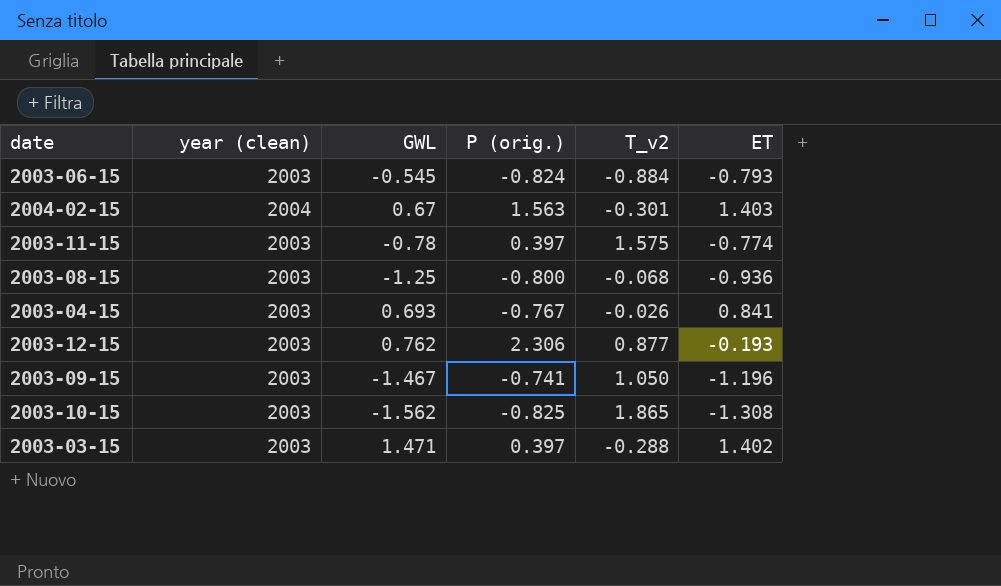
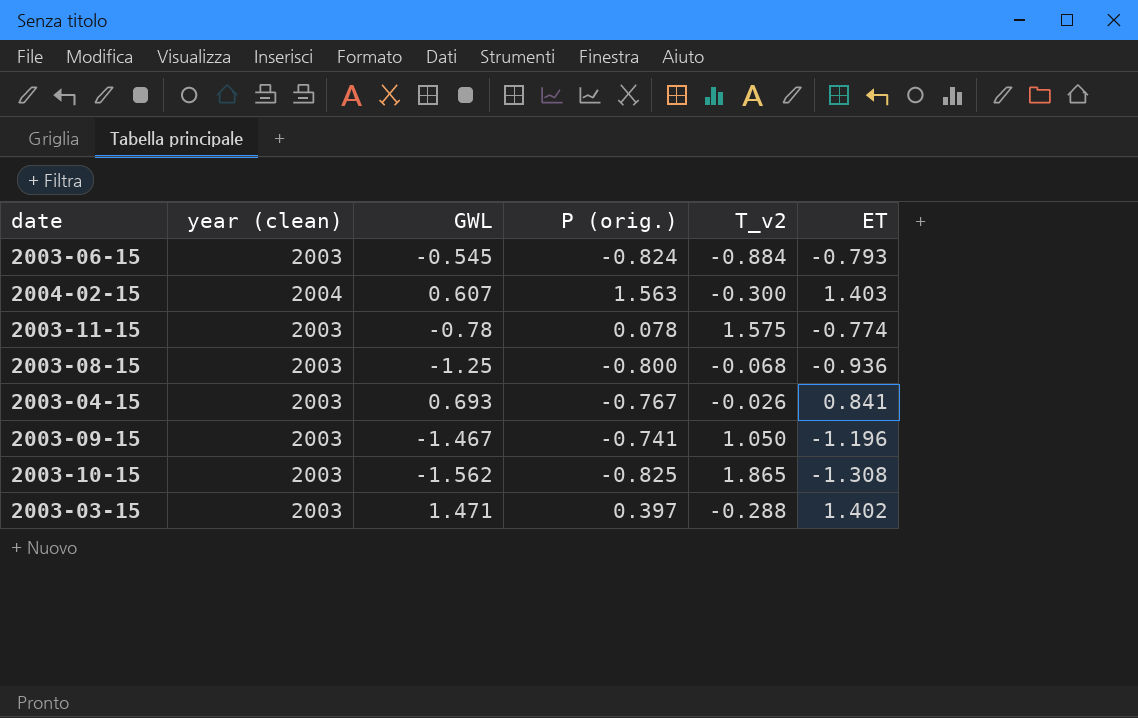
row 2003-12-15: 2003 | 0.762 | 2.306 | 0.877 | -0.193 -> none
2004-02-15 | GWL: 0.67 -> 0.607
2004-02-15 | T_v2: -0.301 -> -0.300
2003-11-15 | P (orig.): 0.397 -> 0.078

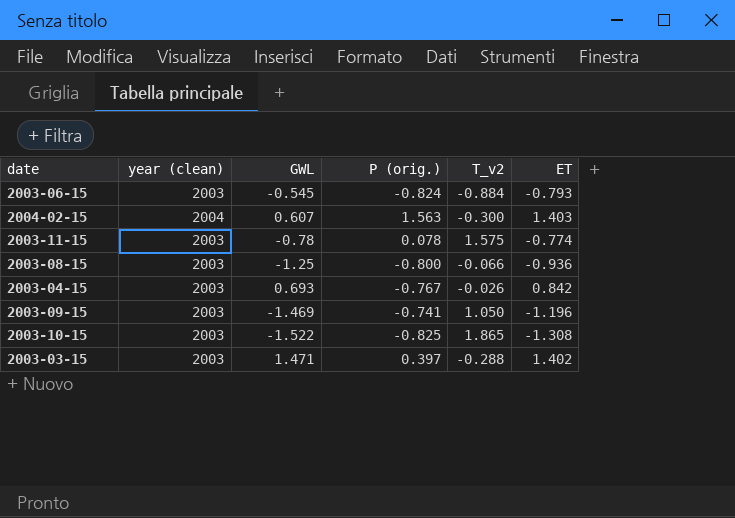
2003-08-15 | T_v2: -0.068 -> -0.066
2003-04-15 | ET: 0.841 -> 0.842
2003-09-15 | GWL: -1.467 -> -1.469
2003-10-15 | GWL: -1.562 -> -1.522

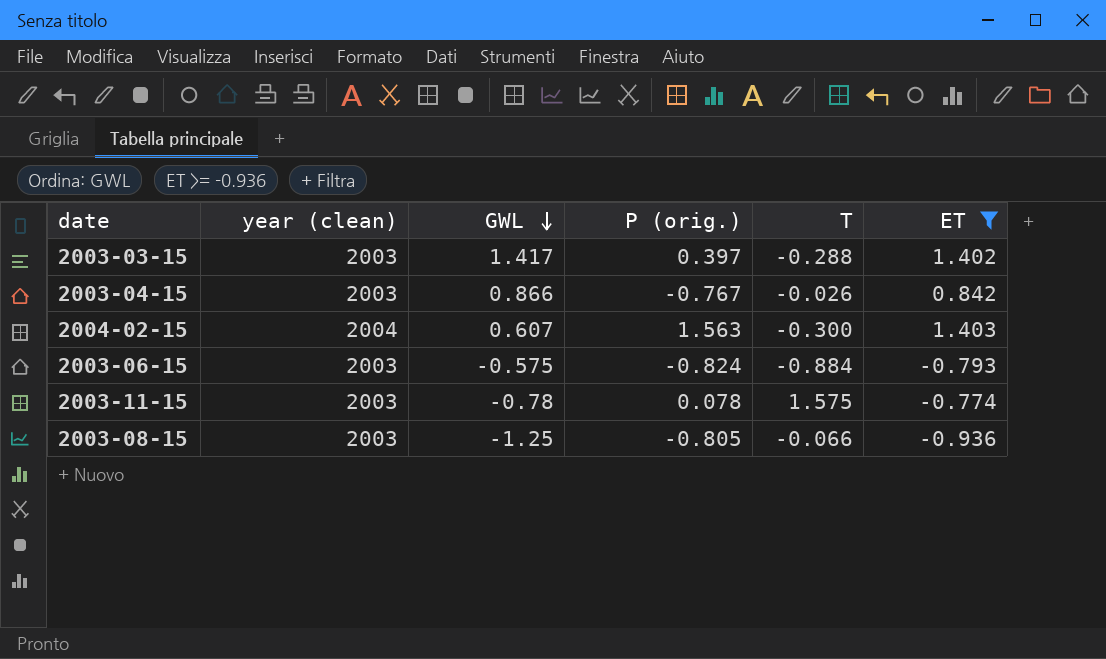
filter: none -> ET >= -0.936
row order: none -> GWL descending
column name: T_v2 -> T
2003-03-15 | GWL: 1.471 -> 1.417
2003-04-15 | GWL: 0.693 -> 0.866
2003-06-15 | GWL: -0.545 -> -0.575
2003-08-15 | P (orig.): -0.800 -> -0.805

